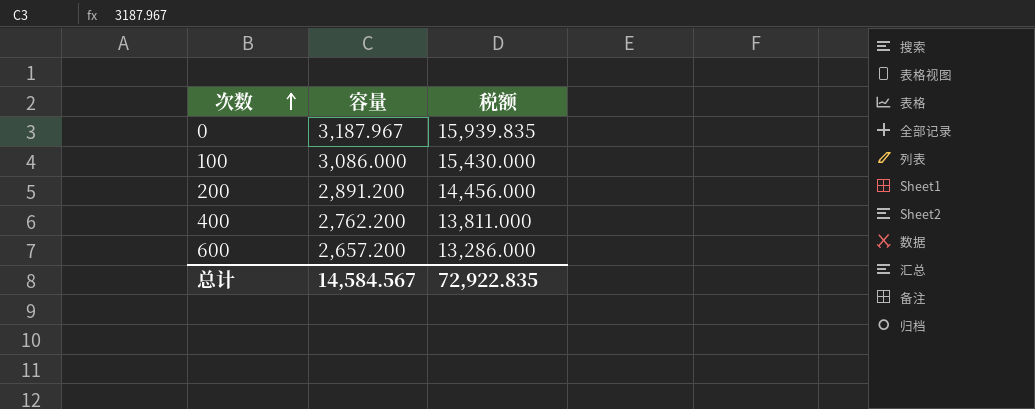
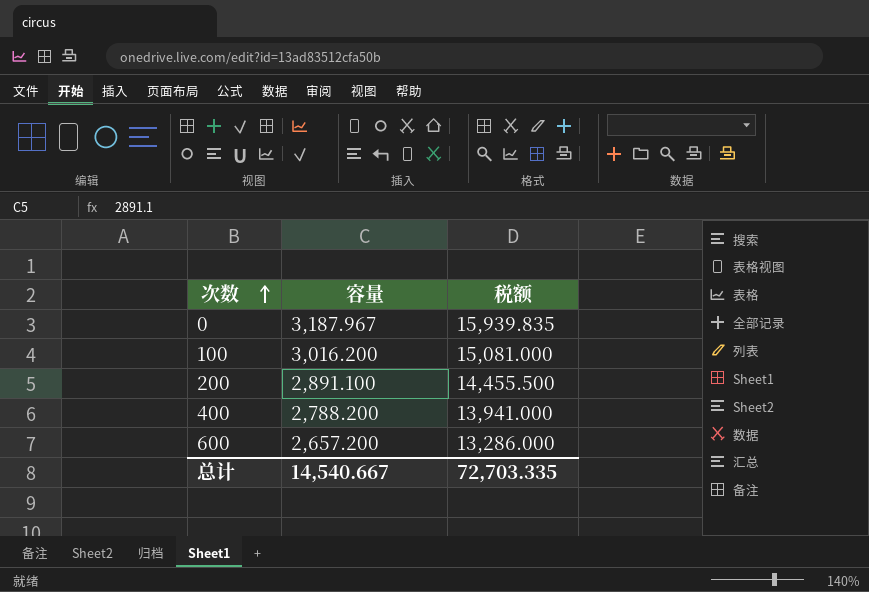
100 | 容量: 3,086.000 -> 3,016.200
100 | 税额: 15,430.000 -> 15,081.000
200 | 容量: 2,891.200 -> 2,891.100
200 | 税额: 14,456.000 -> 14,455.500
400 | 容量: 2,762.200 -> 2,788.200
400 | 税额: 13,811.000 -> 13,941.000
总计 | 容量: 14,584.567 -> 14,540.667
总计 | 税额: 72,922.835 -> 72,703.335

